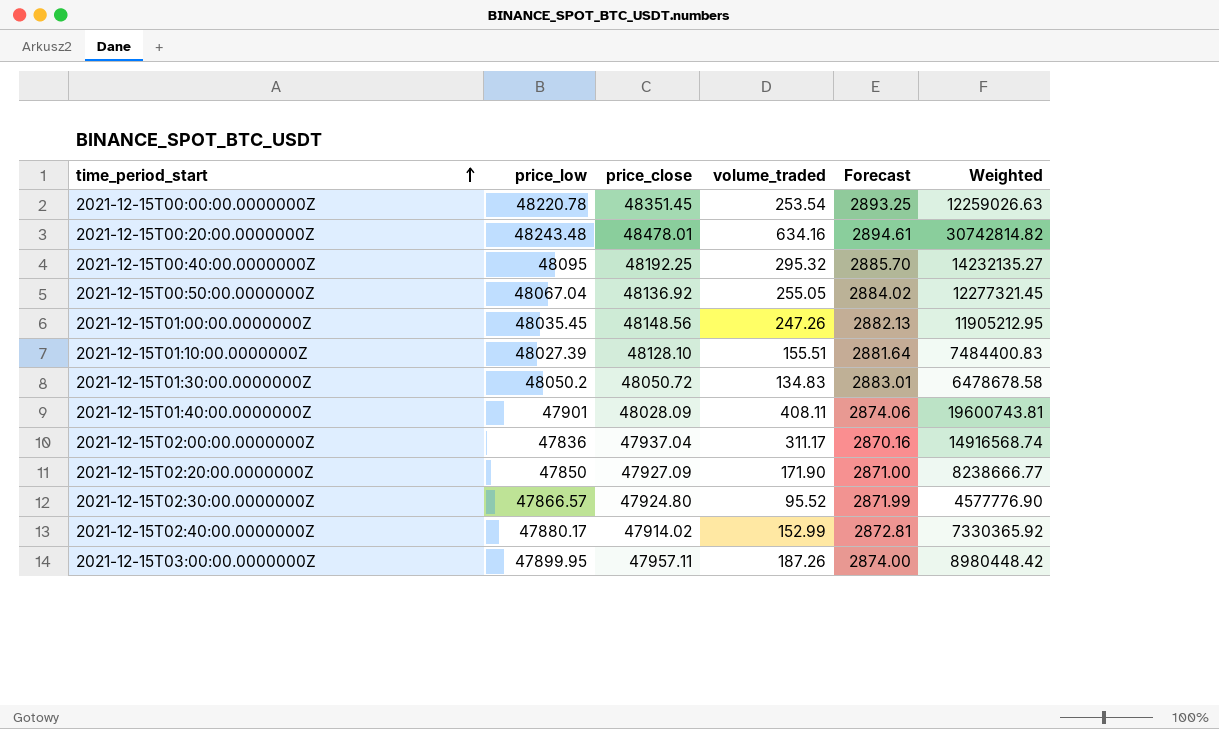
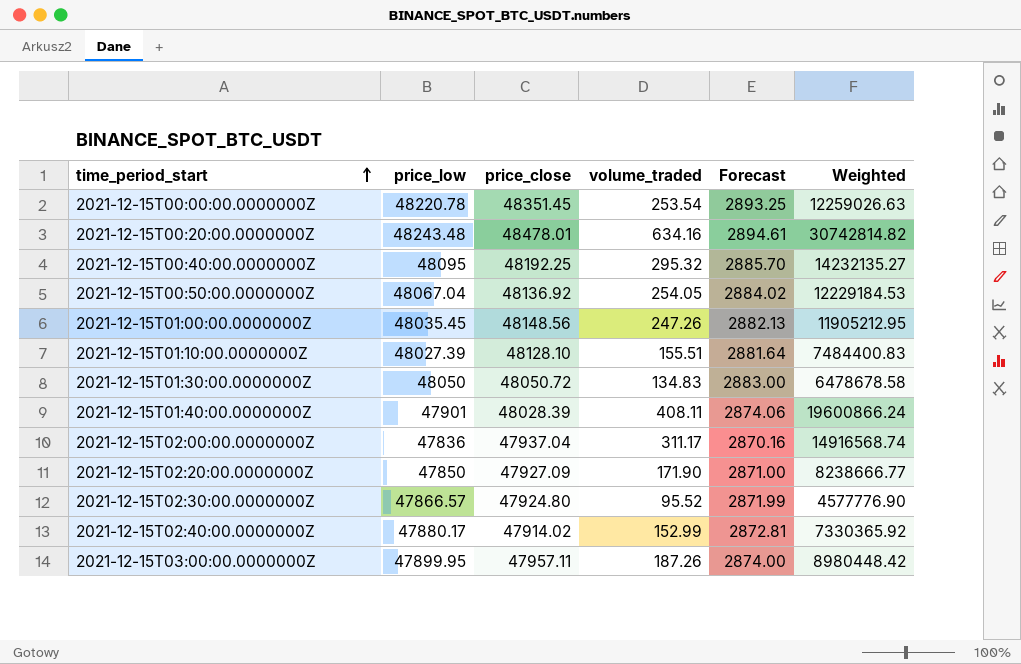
2021-12-15T00:50:00.0000000Z | volume_traded: 255.05 -> 254.05
2021-12-15T00:50:00.0000000Z | Weighted: 12277321.45 -> 12229184.53
2021-12-15T01:30:00.0000000Z | price_low: 48050.2 -> 48050
2021-12-15T01:30:00.0000000Z | Forecast: 2883.01 -> 2883.00
2021-12-15T01:40:00.0000000Z | price_close: 48028.09 -> 48028.39
2021-12-15T01:40:00.0000000Z | Weighted: 19600743.81 -> 19600866.24

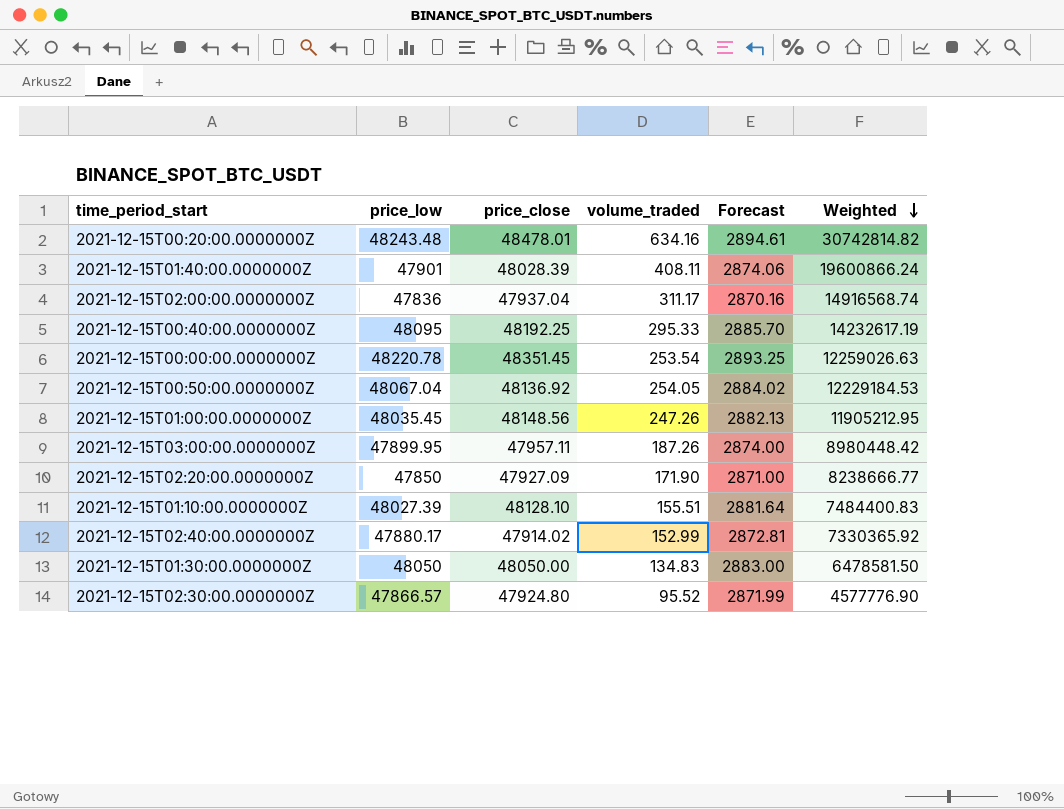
row order: time_period_start ascending -> Weighted descending
2021-12-15T00:40:00.0000000Z | volume_traded: 295.32 -> 295.33
2021-12-15T00:40:00.0000000Z | Weighted: 14232135.27 -> 14232617.19
2021-12-15T01:30:00.0000000Z | price_close: 48050.72 -> 48050.00
2021-12-15T01:30:00.0000000Z | Weighted: 6478678.58 -> 6478581.50

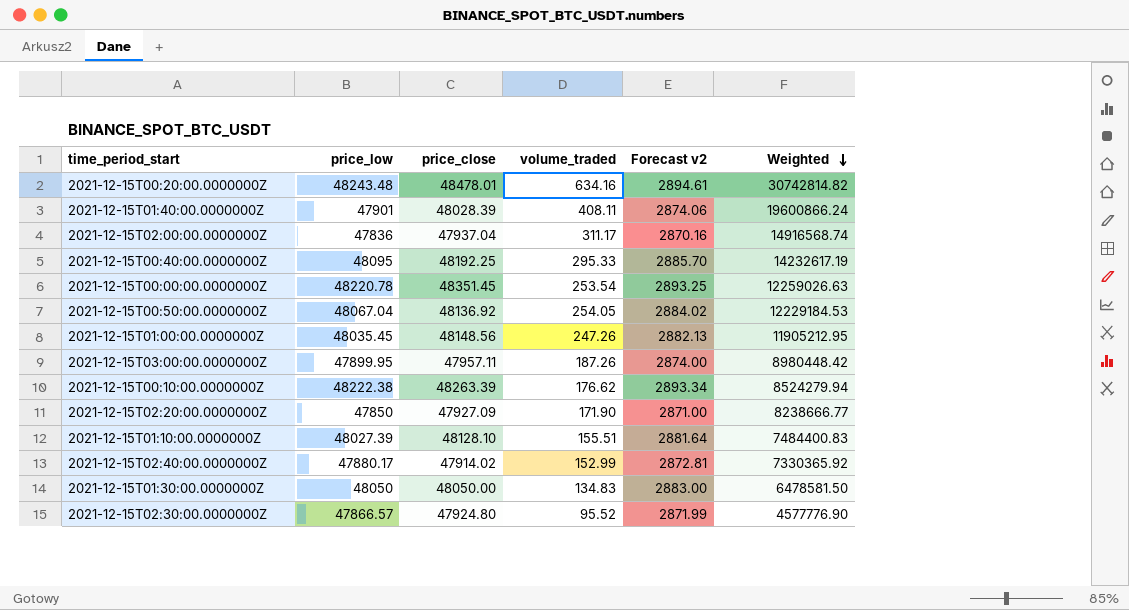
column name: Forecast -> Forecast v2
row 2021-12-15T00:10:00.0000000Z: none -> 48222.38 | 48263.39 | 176.62 | 2893.34 | 8524279.94

